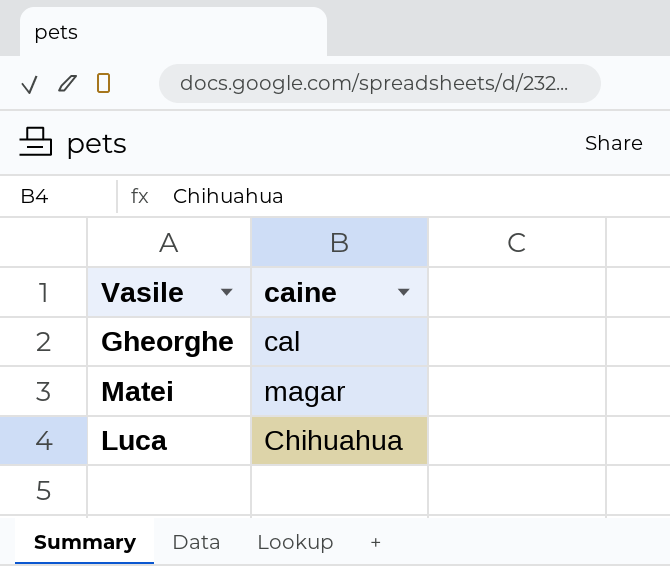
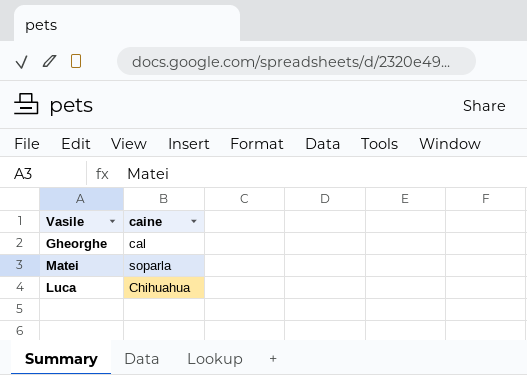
Matei | caine: magar -> soparla

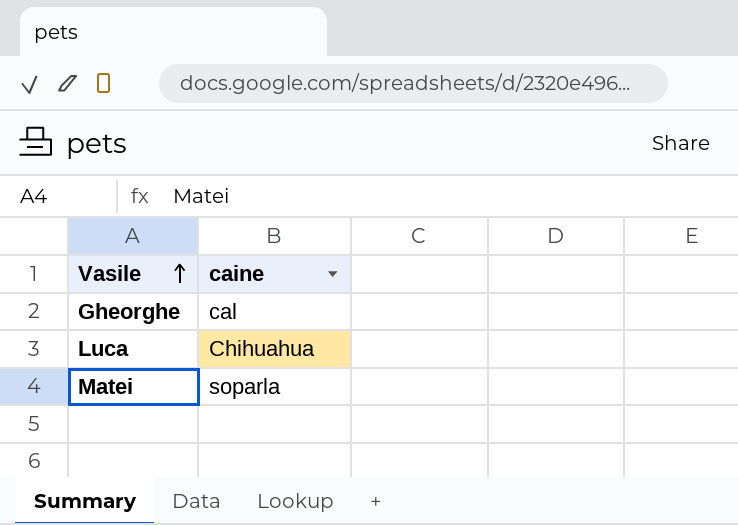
row order: none -> Vasile ascending

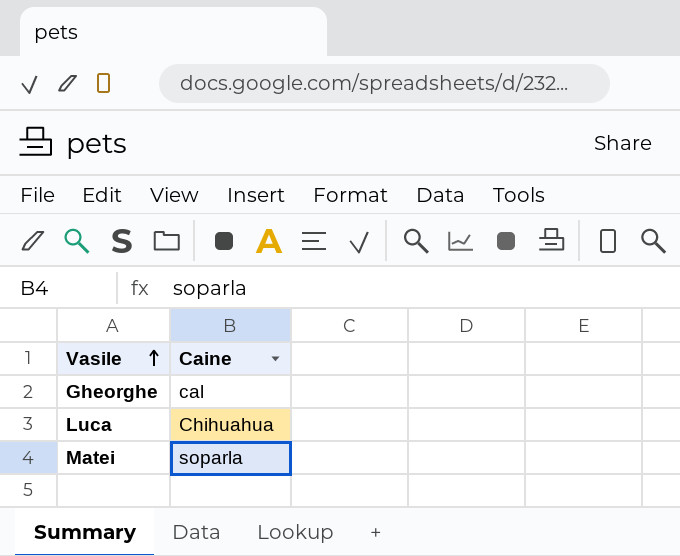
column name: caine -> Caine

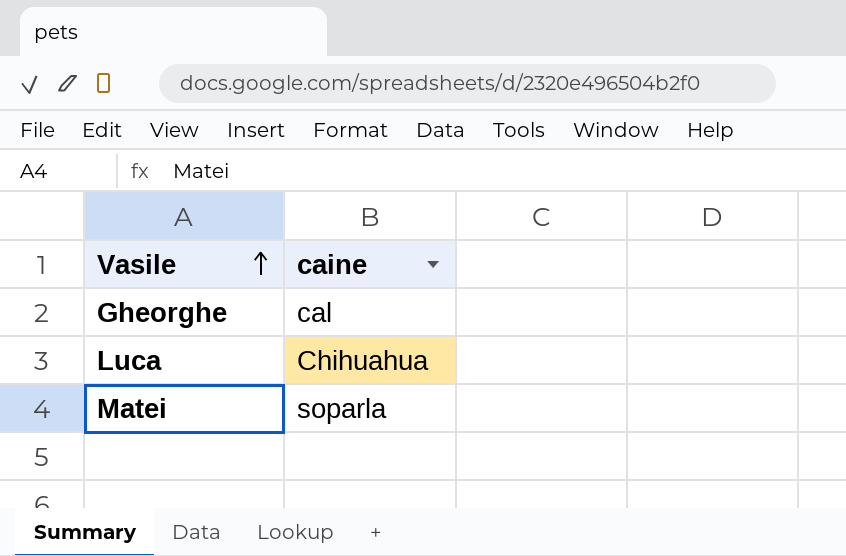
column name: Caine -> caine

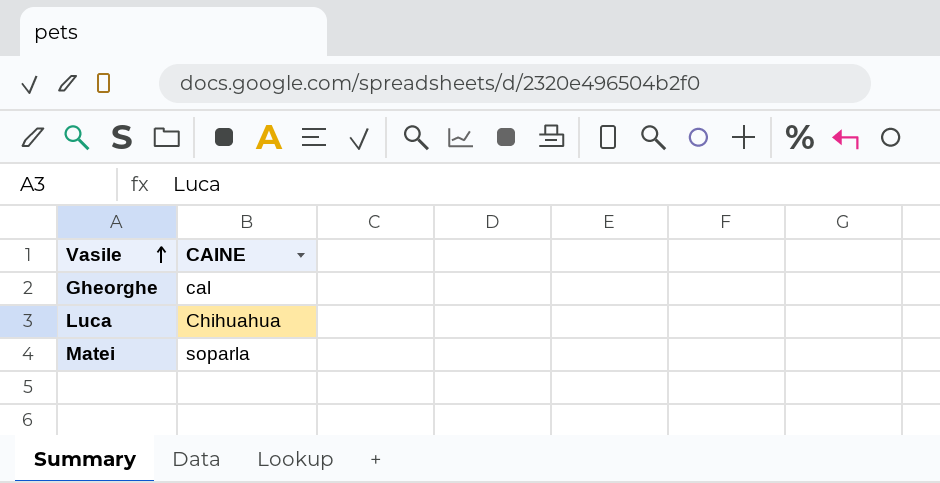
column name: caine -> CAINE

